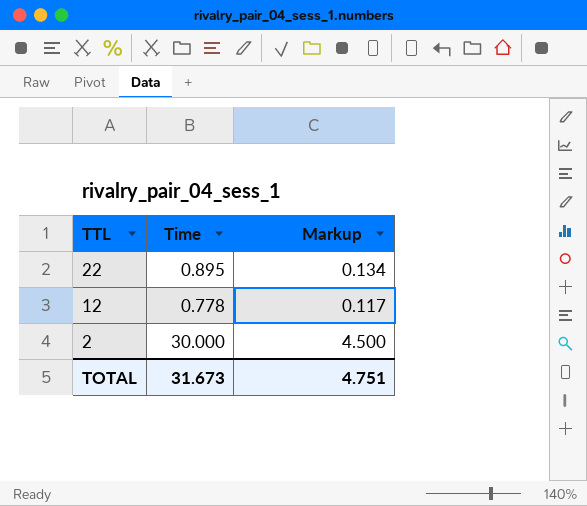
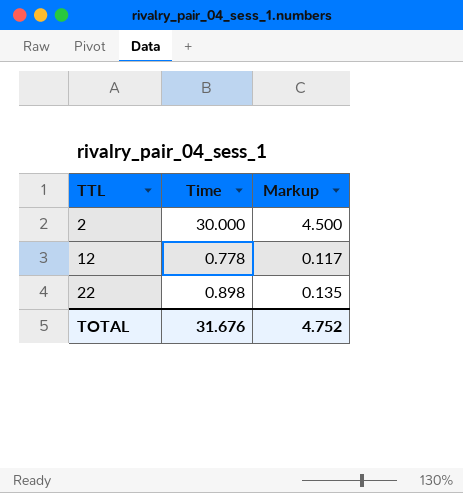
row order: TTL descending -> TTL ascending
22 | Time: 0.895 -> 0.898
22 | Markup: 0.134 -> 0.135
TOTAL | Time: 31.673 -> 31.676
TOTAL | Markup: 4.751 -> 4.752

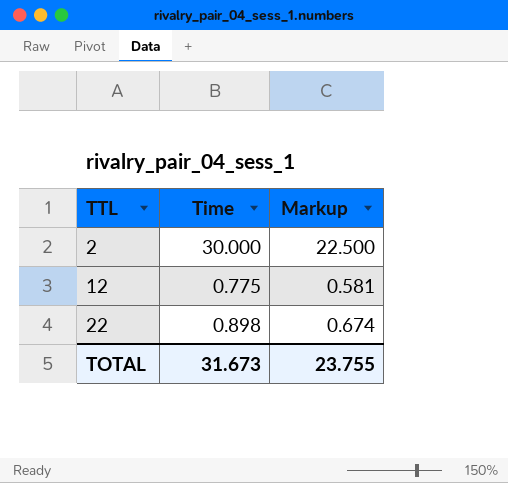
column Markup | formula: [Time] * 0.15 -> [Time] * 0.75
12 | Time: 0.778 -> 0.775
TOTAL | Time: 31.676 -> 31.673
TOTAL | Markup: 4.752 -> 23.755

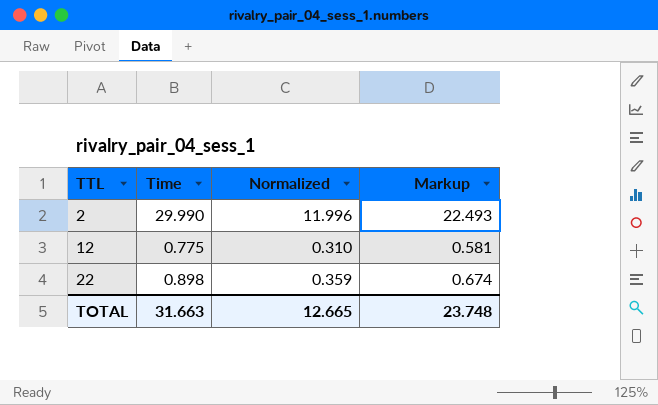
column Normalized | formula: none -> [Time] * 0.4
2 | Time: 30.000 -> 29.990
2 | Markup: 22.500 -> 22.493
TOTAL | Time: 31.673 -> 31.663
TOTAL | Markup: 23.755 -> 23.748

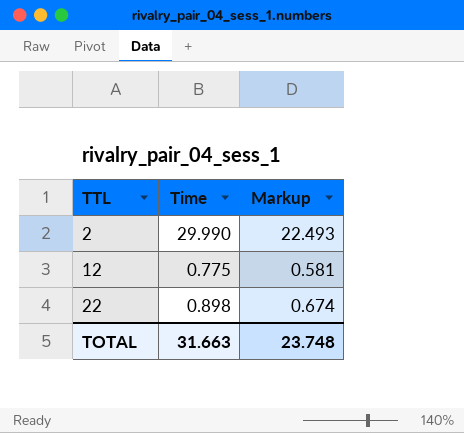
column Normalized | formula: [Time] * 0.4 -> none

